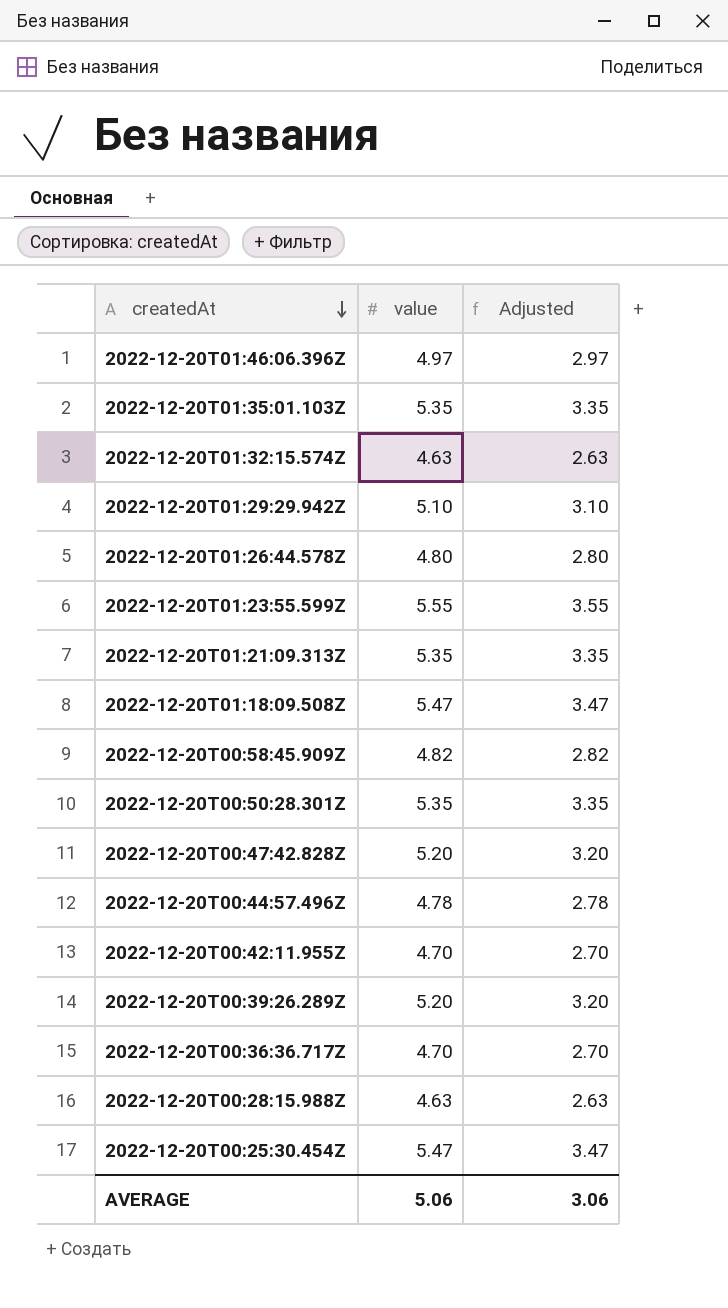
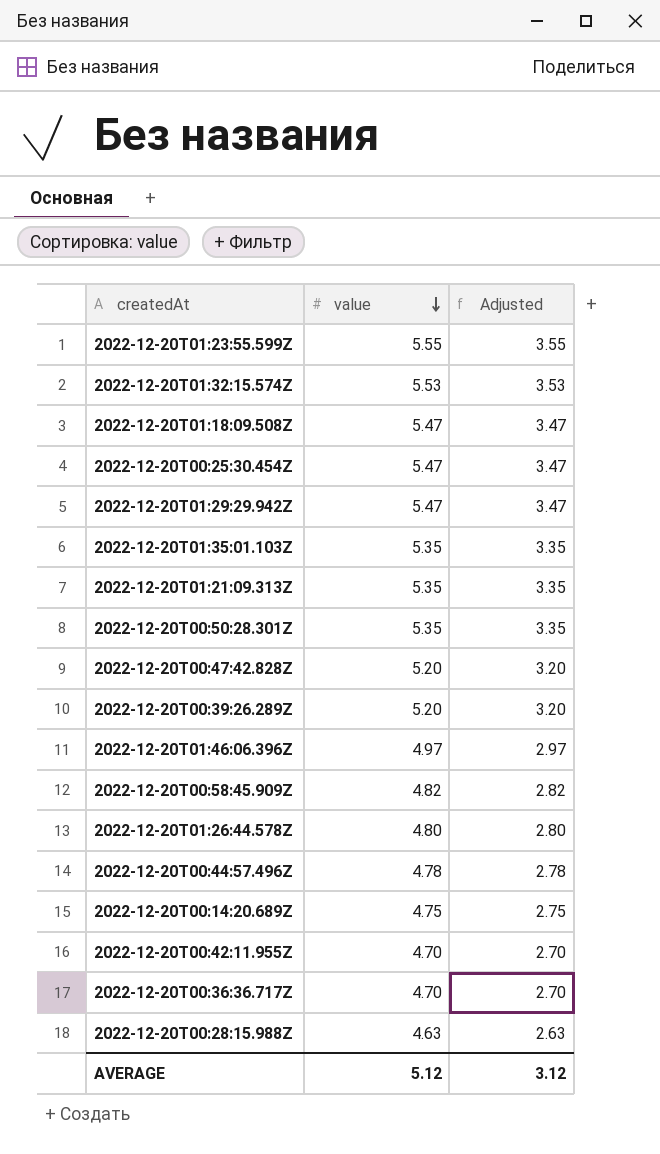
row order: createdAt descending -> value descending
2022-12-20T01:32:15.574Z | value: 4.63 -> 5.53
2022-12-20T01:32:15.574Z | Adjusted: 2.63 -> 3.53
2022-12-20T01:29:29.942Z | value: 5.10 -> 5.47
2022-12-20T01:29:29.942Z | Adjusted: 3.10 -> 3.47
row 2022-12-20T00:14:20.689Z: none -> 4.75 | 2.75
AVERAGE | value: 5.06 -> 5.12
AVERAGE | Adjusted: 3.06 -> 3.12

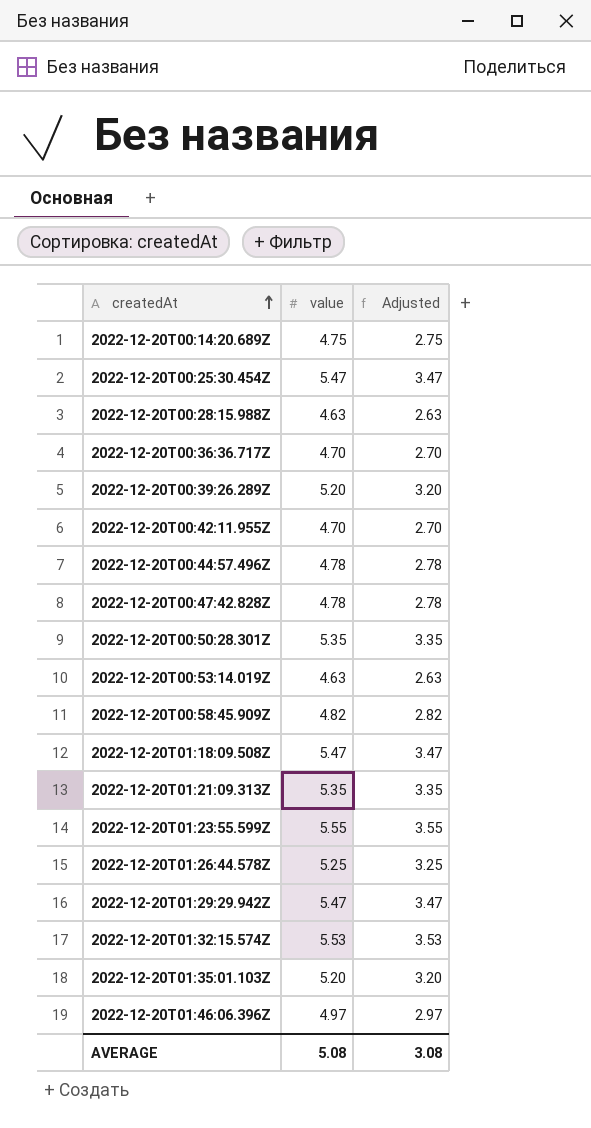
row order: value descending -> createdAt ascending
2022-12-20T00:47:42.828Z | value: 5.20 -> 4.78
2022-12-20T00:47:42.828Z | Adjusted: 3.20 -> 2.78
row 2022-12-20T00:53:14.019Z: none -> 4.63 | 2.63
2022-12-20T01:26:44.578Z | value: 4.80 -> 5.25
2022-12-20T01:26:44.578Z | Adjusted: 2.80 -> 3.25
2022-12-20T01:35:01.103Z | value: 5.35 -> 5.20
2022-12-20T01:35:01.103Z | Adjusted: 3.35 -> 3.20
AVERAGE | value: 5.12 -> 5.08
AVERAGE | Adjusted: 3.12 -> 3.08

